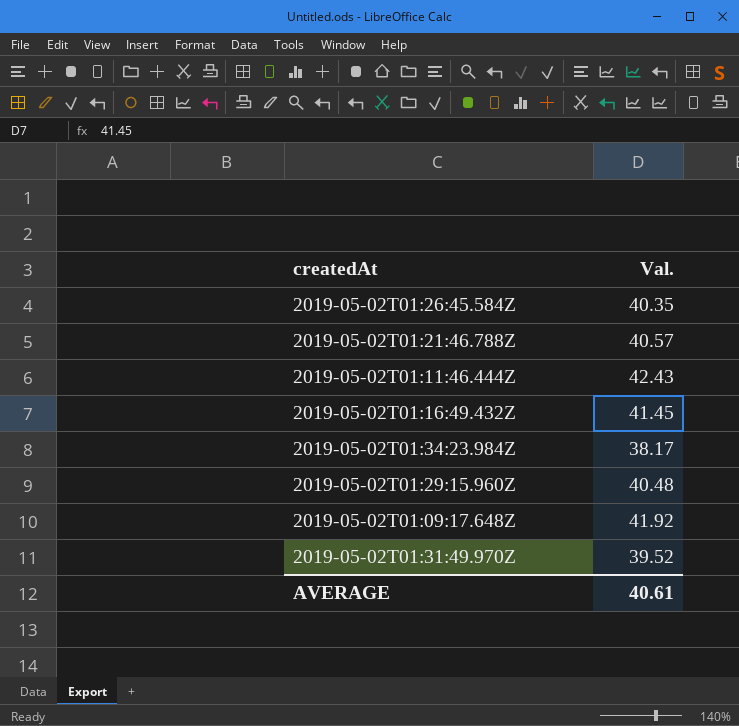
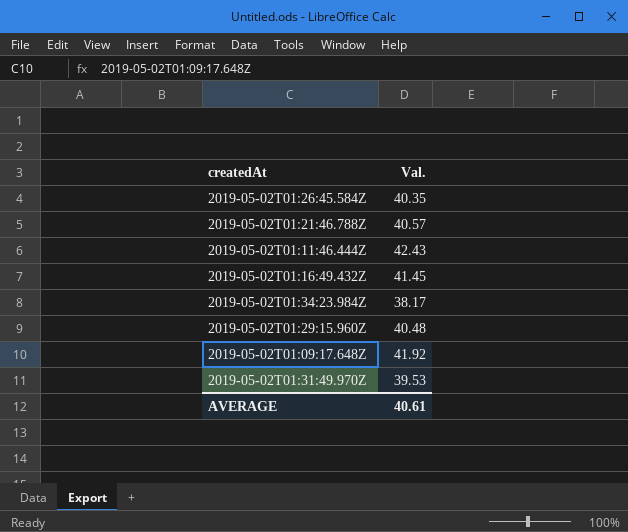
2019-05-02T01:31:49.970Z | Val.: 39.52 -> 39.53

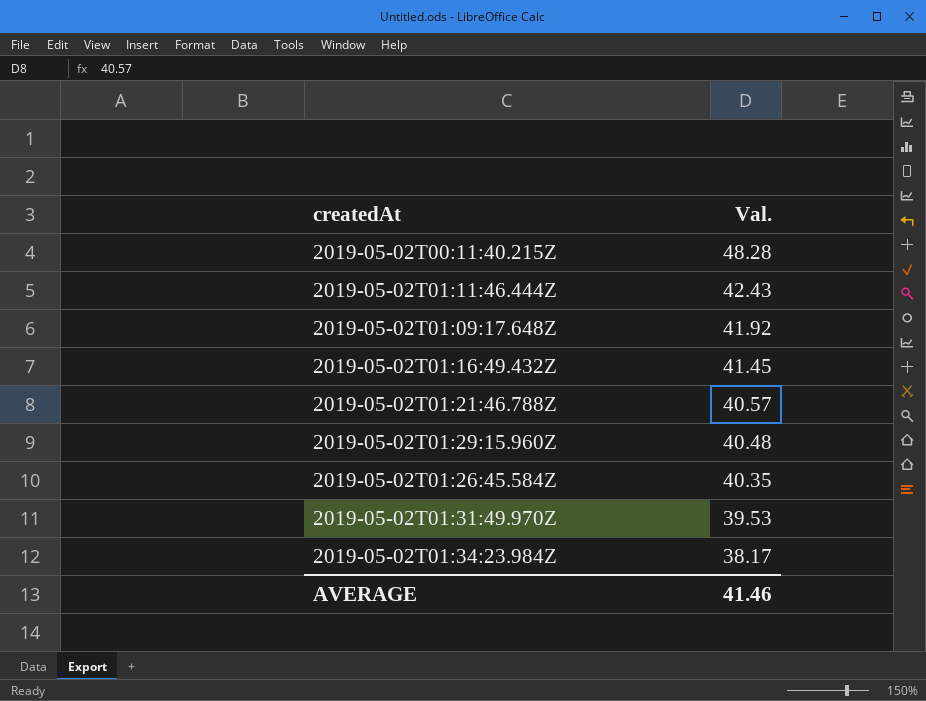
row order: none -> Val. descending
row 2019-05-02T00:11:40.215Z: none -> 48.28
AVERAGE | Val.: 40.61 -> 41.46

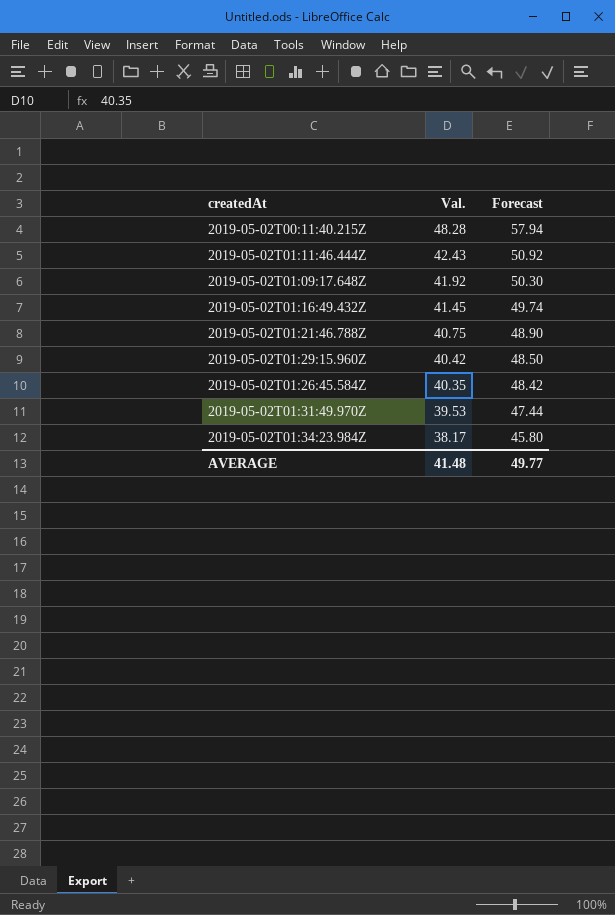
column Forecast | formula: none -> [Val.] * 1.2
2019-05-02T01:21:46.788Z | Val.: 40.57 -> 40.75
2019-05-02T01:29:15.960Z | Val.: 40.48 -> 40.42
AVERAGE | Val.: 41.46 -> 41.48

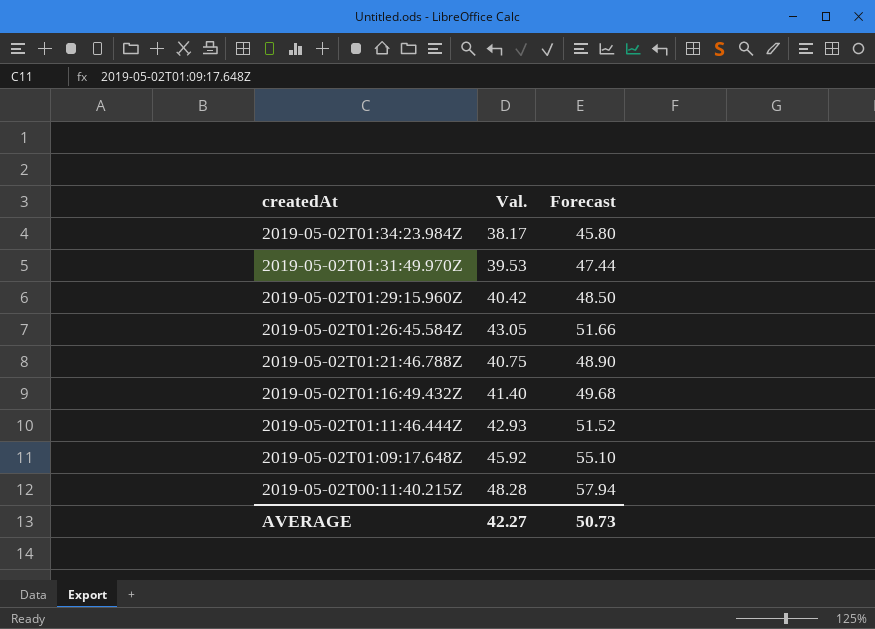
row order: Val. descending -> createdAt descending
2019-05-02T01:26:45.584Z | Val.: 40.35 -> 43.05
2019-05-02T01:26:45.584Z | Forecast: 48.42 -> 51.66
2019-05-02T01:16:49.432Z | Val.: 41.45 -> 41.40
2019-05-02T01:16:49.432Z | Forecast: 49.74 -> 49.68
2019-05-02T01:11:46.444Z | Val.: 42.43 -> 42.93
2019-05-02T01:11:46.444Z | Forecast: 50.92 -> 51.52
2019-05-02T01:09:17.648Z | Val.: 41.92 -> 45.92
2019-05-02T01:09:17.648Z | Forecast: 50.30 -> 55.10
AVERAGE | Val.: 41.48 -> 42.27
AVERAGE | Forecast: 49.77 -> 50.73

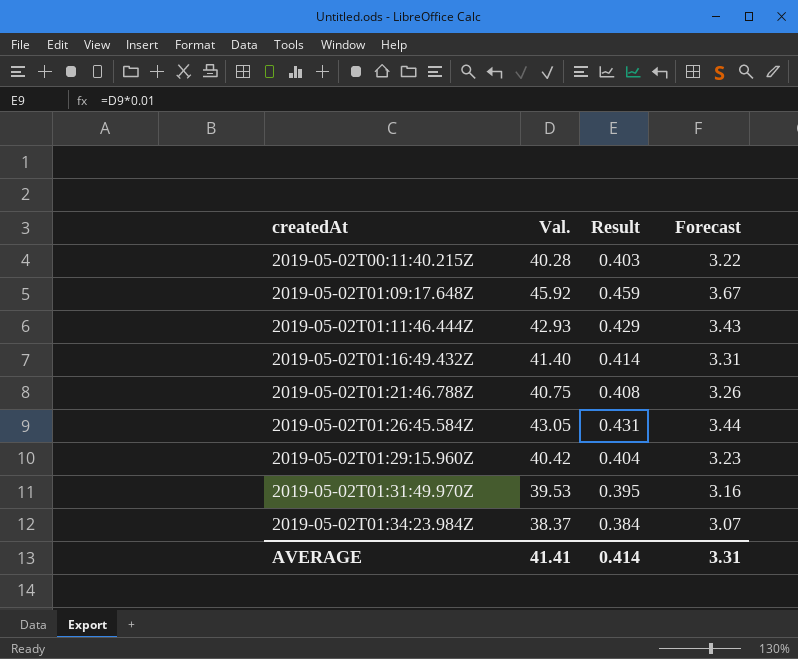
row order: createdAt descending -> createdAt ascending
column Result | formula: none -> [Val.] * 0.01
column Forecast | formula: [Val.] * 1.2 -> [Val.] * 0.08
2019-05-02T00:11:40.215Z | Val.: 48.28 -> 40.28
2019-05-02T01:34:23.984Z | Val.: 38.17 -> 38.37
AVERAGE | Val.: 42.27 -> 41.41
AVERAGE | Forecast: 50.73 -> 3.31

